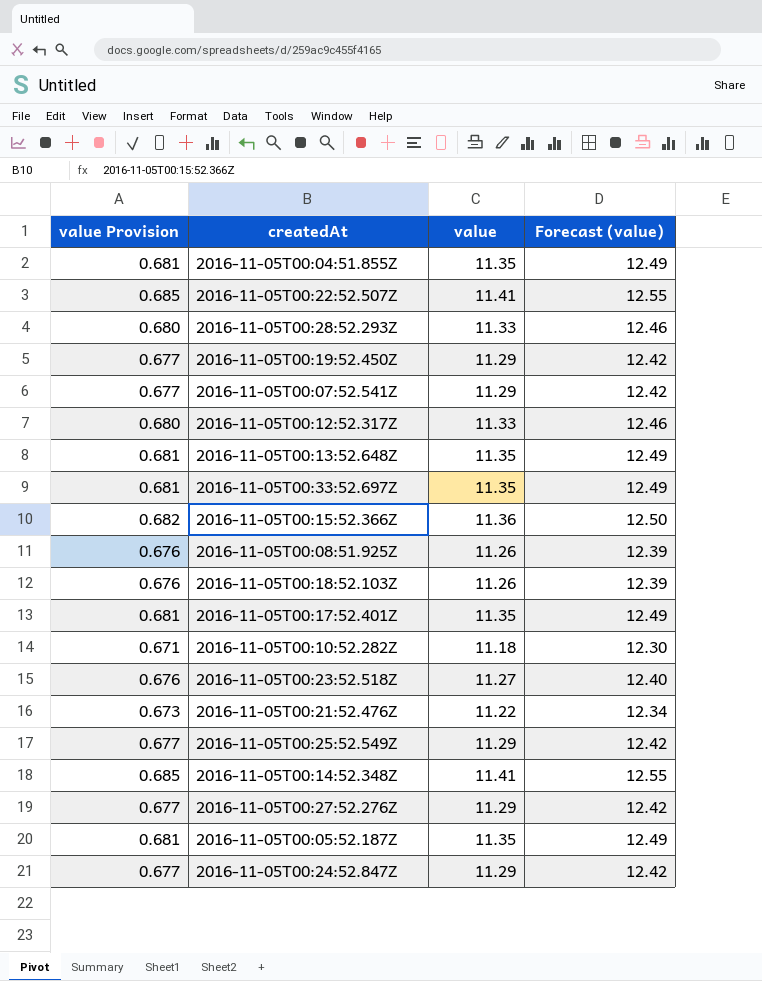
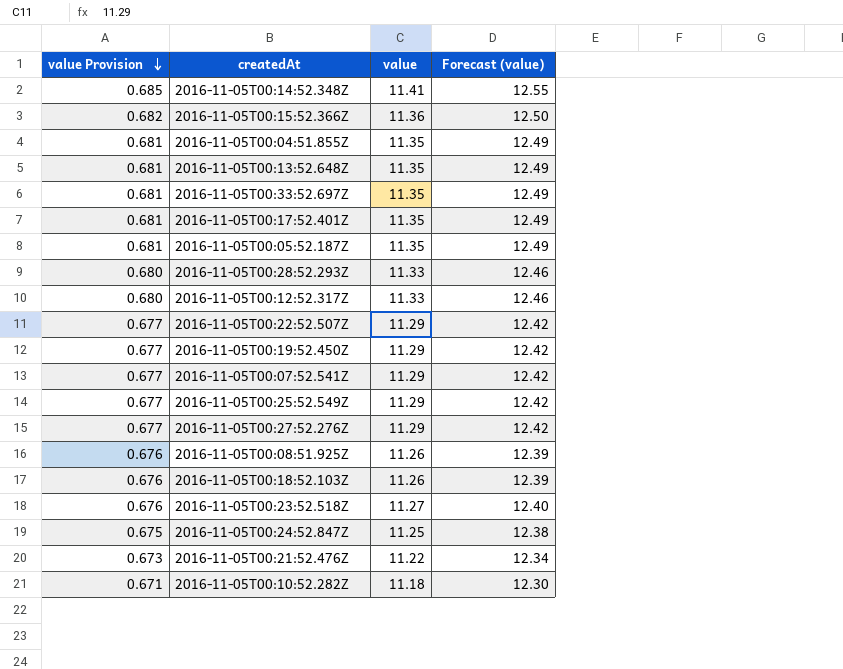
row order: none -> value Provision descending
2016-11-05T00:22:52.507Z | value Provision: 0.685 -> 0.677
2016-11-05T00:22:52.507Z | value: 11.41 -> 11.29
2016-11-05T00:22:52.507Z | Forecast (value): 12.55 -> 12.42
2016-11-05T00:24:52.847Z | value Provision: 0.677 -> 0.675
2016-11-05T00:24:52.847Z | value: 11.29 -> 11.25
2016-11-05T00:24:52.847Z | Forecast (value): 12.42 -> 12.38

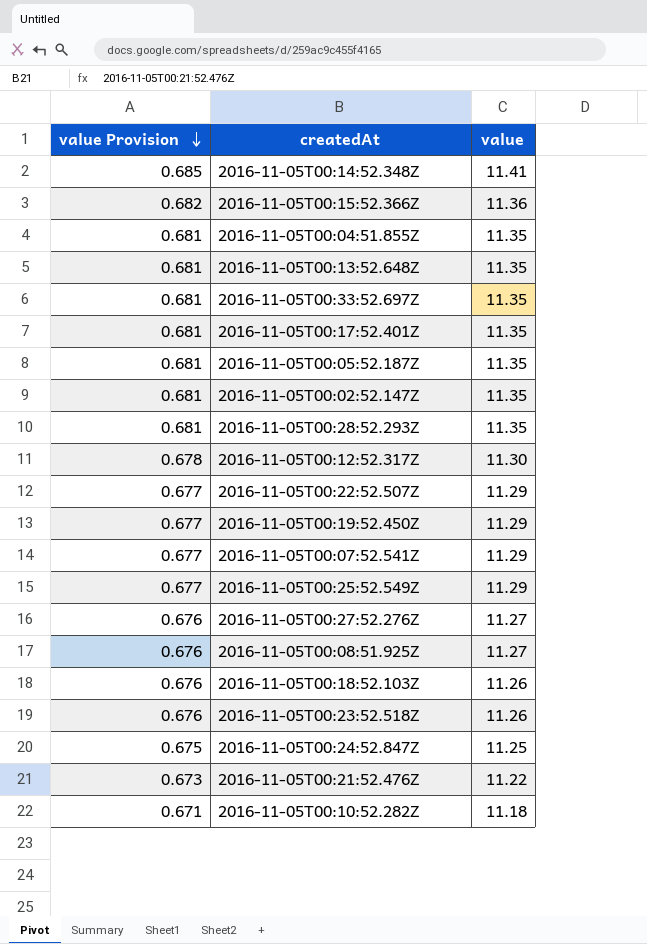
column Forecast (value) | formula: [value] * 1.1 -> none
row 2016-11-05T00:02:52.147Z: none -> 0.681 | 11.35
2016-11-05T00:28:52.293Z | value Provision: 0.680 -> 0.681
2016-11-05T00:28:52.293Z | value: 11.33 -> 11.35
2016-11-05T00:12:52.317Z | value Provision: 0.680 -> 0.678
2016-11-05T00:12:52.317Z | value: 11.33 -> 11.30
2016-11-05T00:27:52.276Z | value Provision: 0.677 -> 0.676
2016-11-05T00:27:52.276Z | value: 11.29 -> 11.27
2016-11-05T00:08:51.925Z | value: 11.26 -> 11.27
2016-11-05T00:23:52.518Z | value: 11.27 -> 11.26

